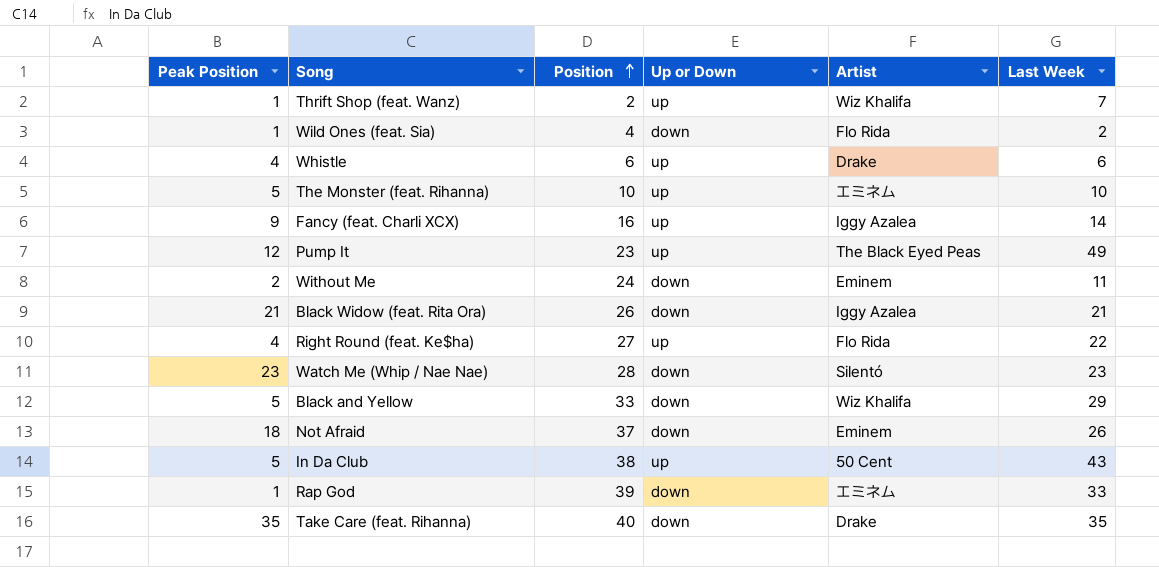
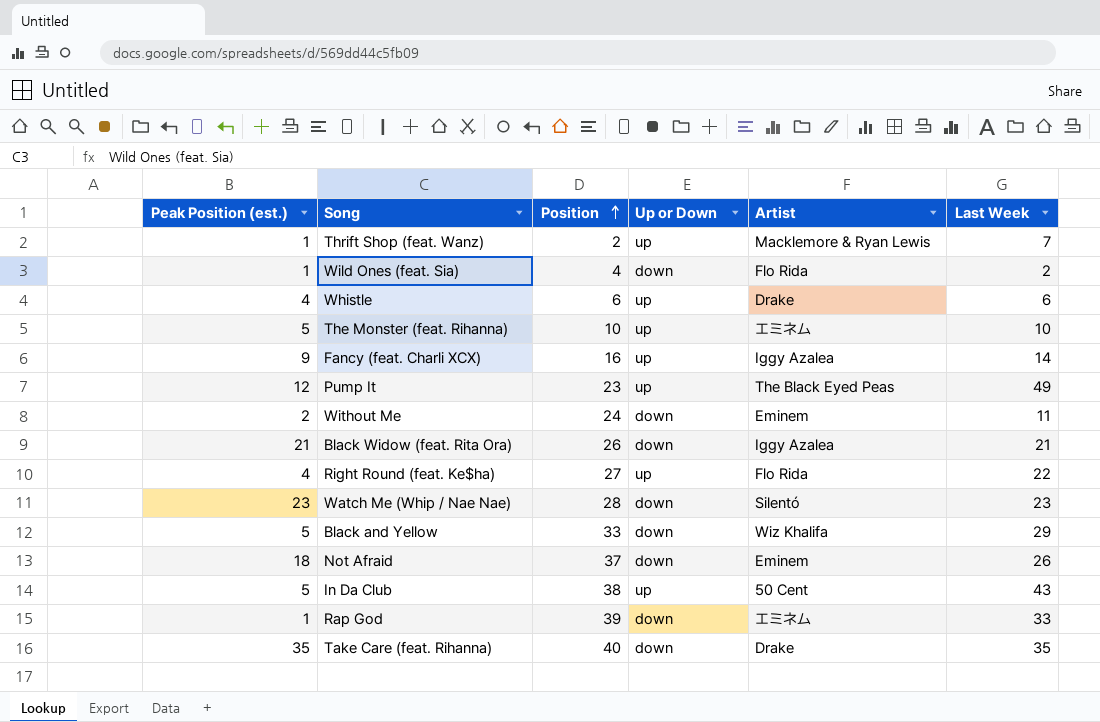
column name: Peak Position -> Peak Position (est.)
Thrift Shop (feat. Wanz) | Artist: Wiz Khalifa -> Macklemore & Ryan Lewis

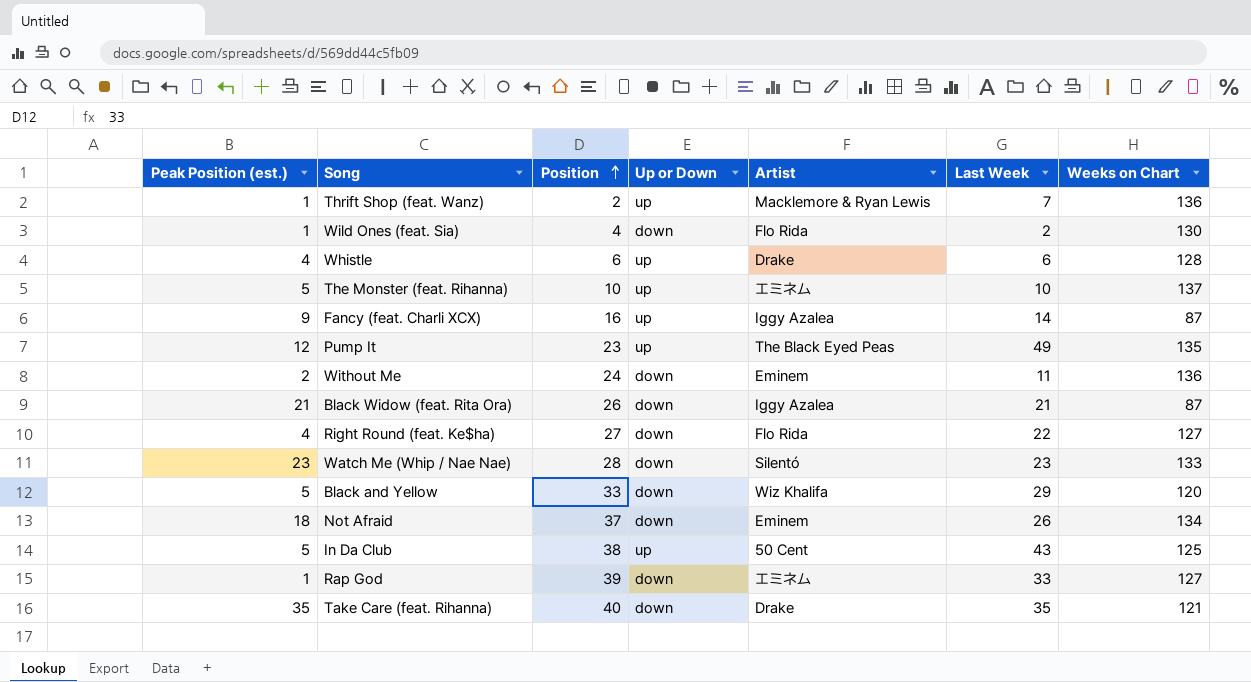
column Weeks on Chart | position: none -> 7
Right Round (feat. Ke$ha) | Up or Down: up -> down

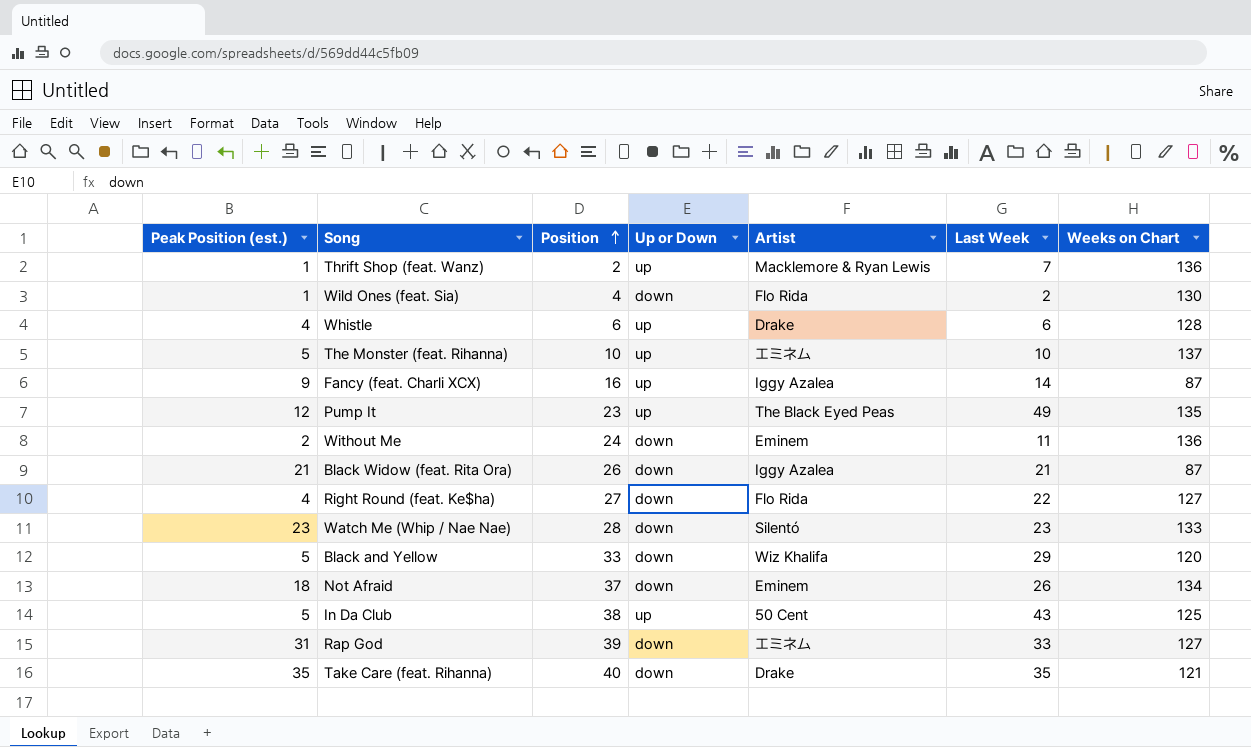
Rap God | Peak Position (est.): 1 -> 31

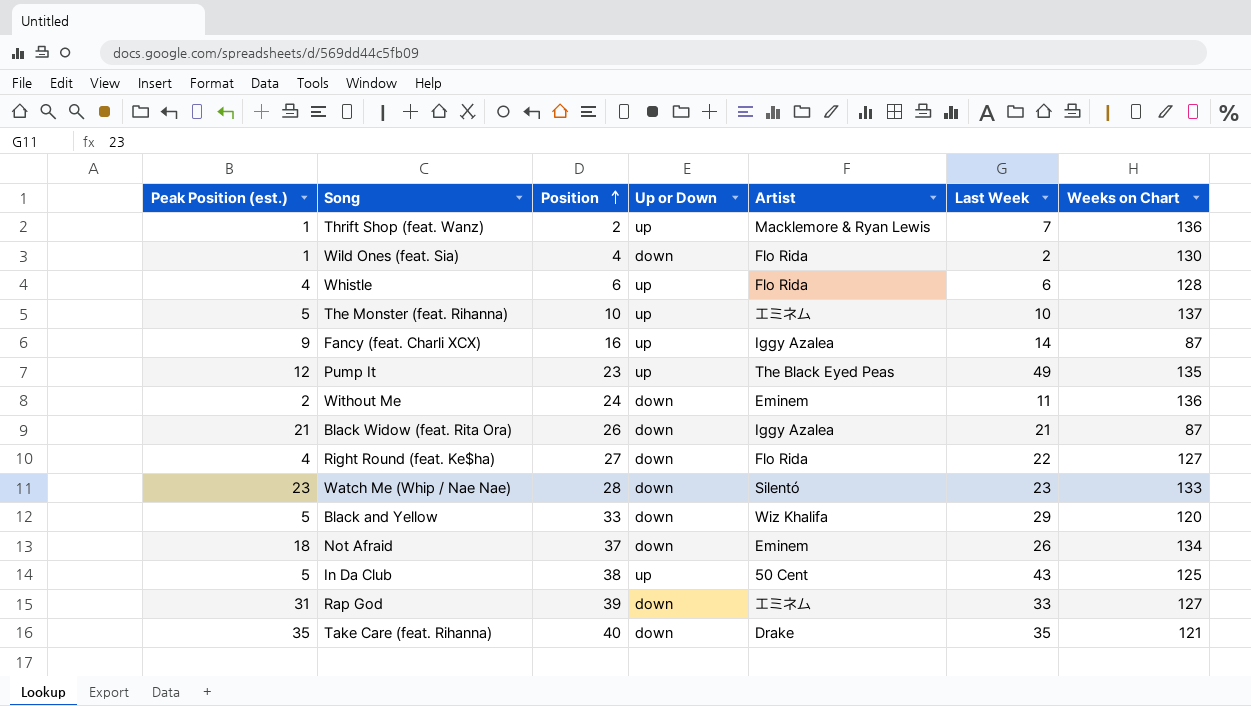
Whistle | Artist: Drake -> Flo Rida

